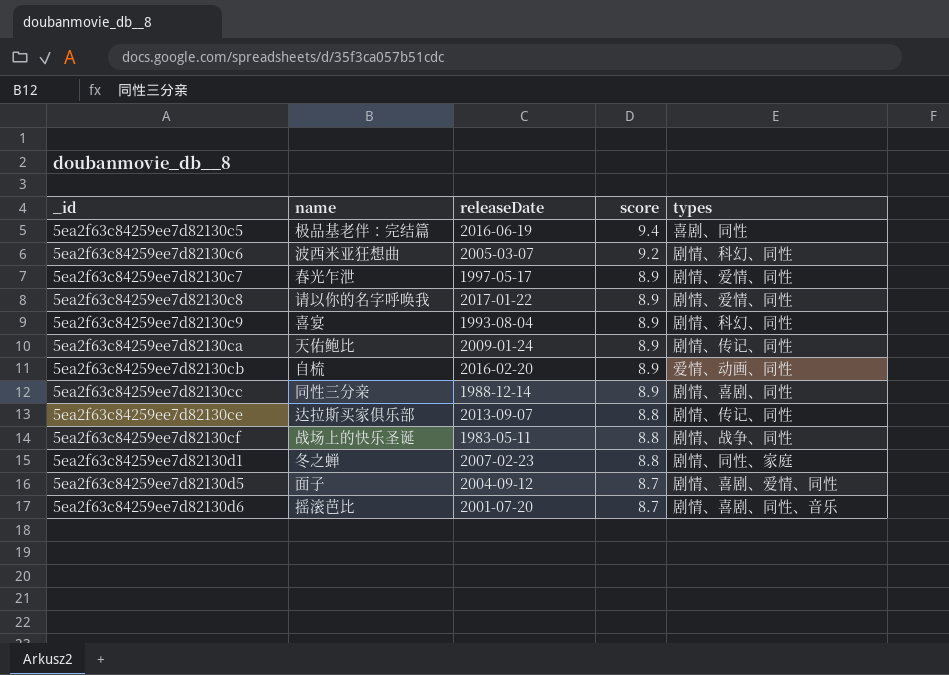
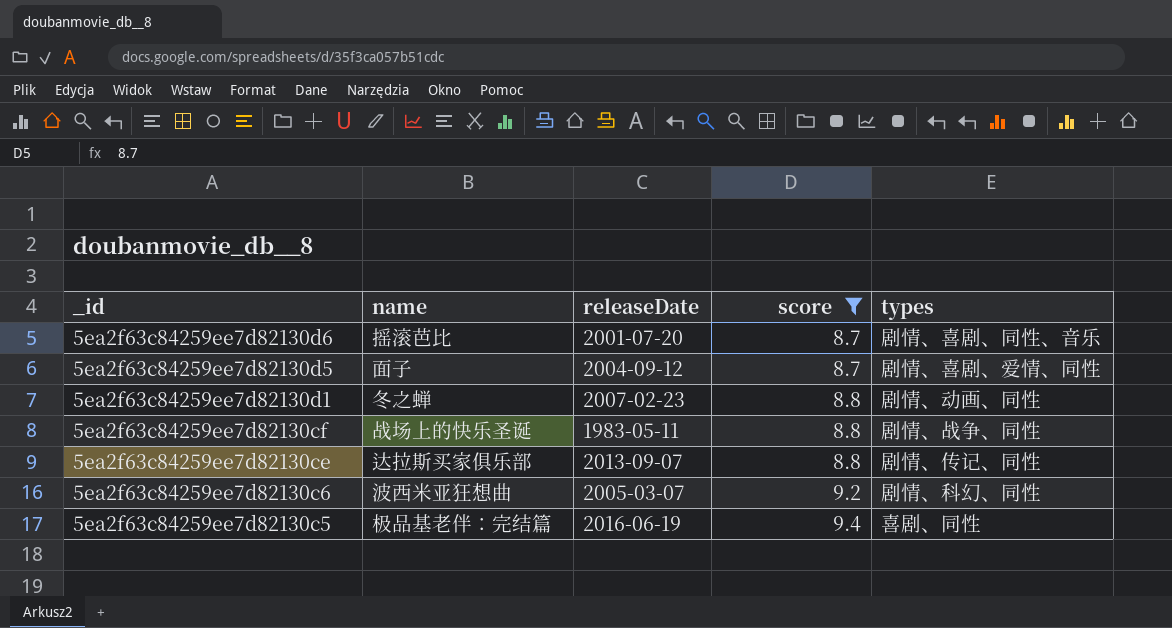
filter: none -> score != 8.9
row order: _id ascending -> _id descending
5ea2f63c84259ee7d82130d1 | types: 剧情、同性、家庭 -> 剧情、动画、同性

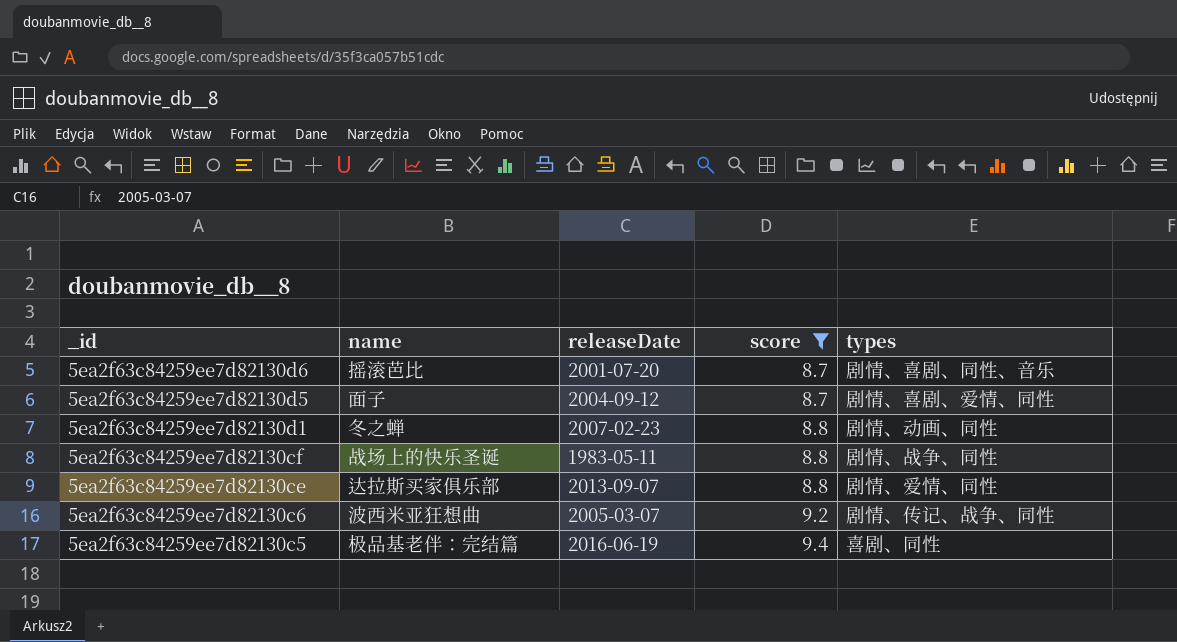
5ea2f63c84259ee7d82130ce | types: 剧情、传记、同性 -> 剧情、爱情、同性
5ea2f63c84259ee7d82130c6 | types: 剧情、科幻、同性 -> 剧情、传记、战争、同性

